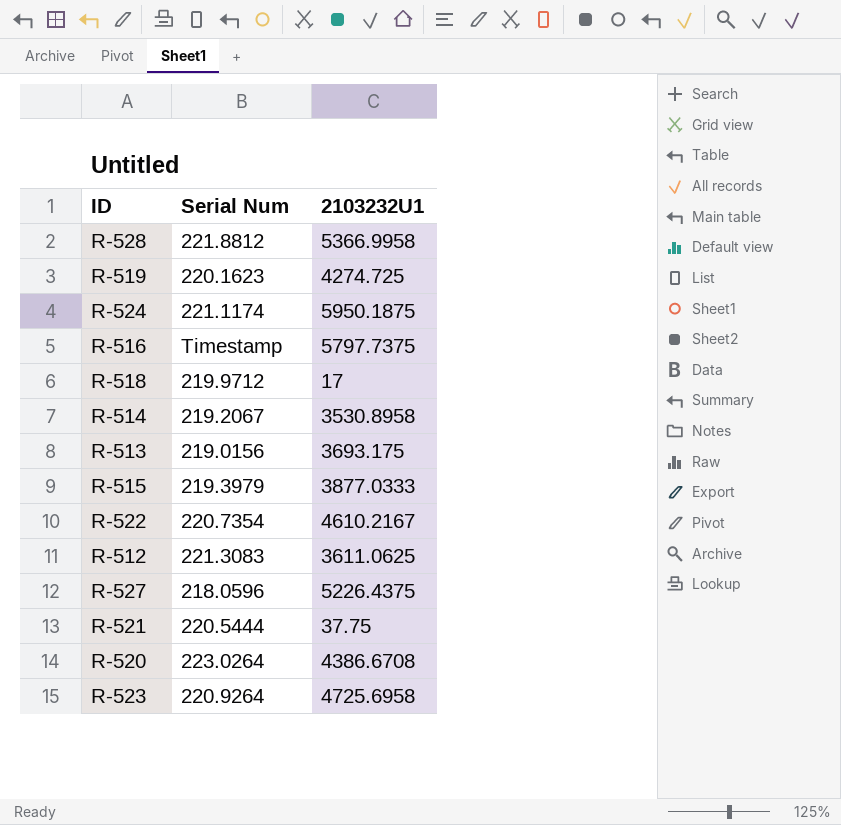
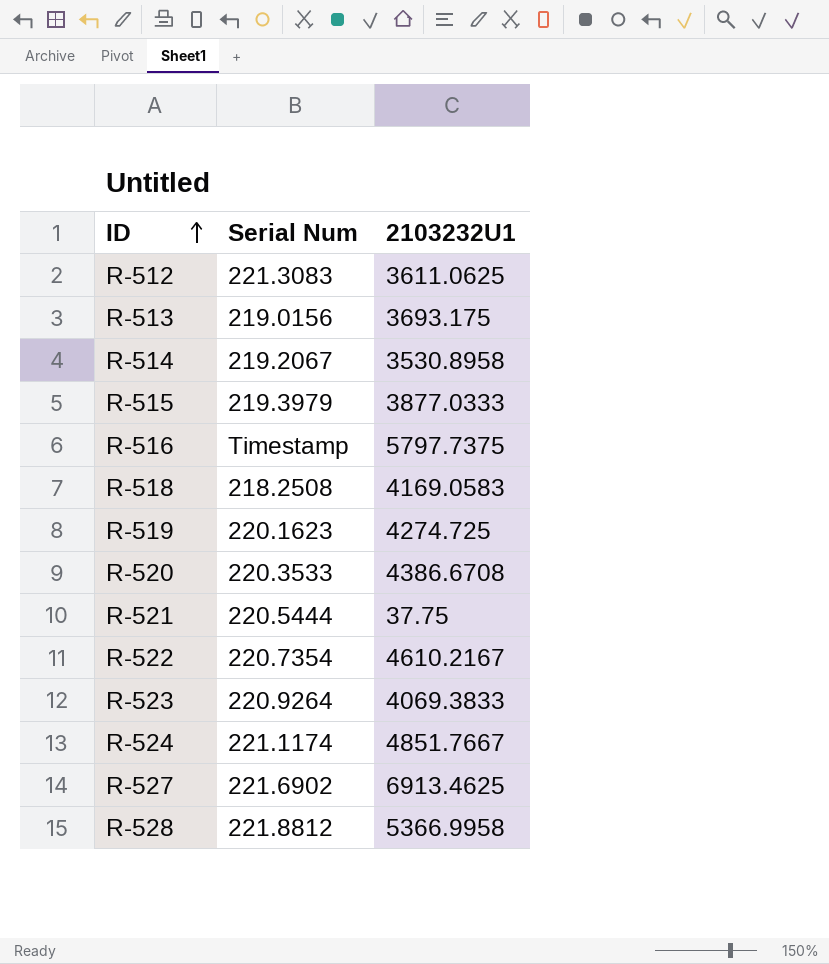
row order: none -> ID ascending
R-518 | Serial Num: 219.9712 -> 218.2508
R-518 | 2103232U1: 17 -> 4169.0583
R-520 | Serial Num: 223.0264 -> 220.3533
R-523 | 2103232U1: 4725.6958 -> 4069.3833
R-524 | 2103232U1: 5950.1875 -> 4851.7667
R-527 | Serial Num: 218.0596 -> 221.6902
R-527 | 2103232U1: 5226.4375 -> 6913.4625

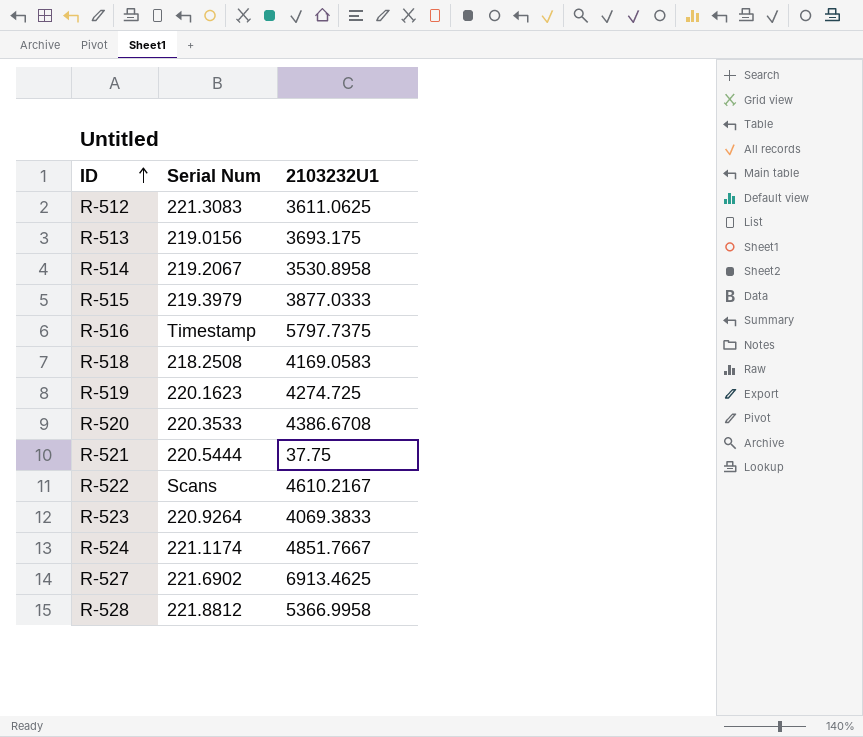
R-522 | Serial Num: 220.7354 -> Scans

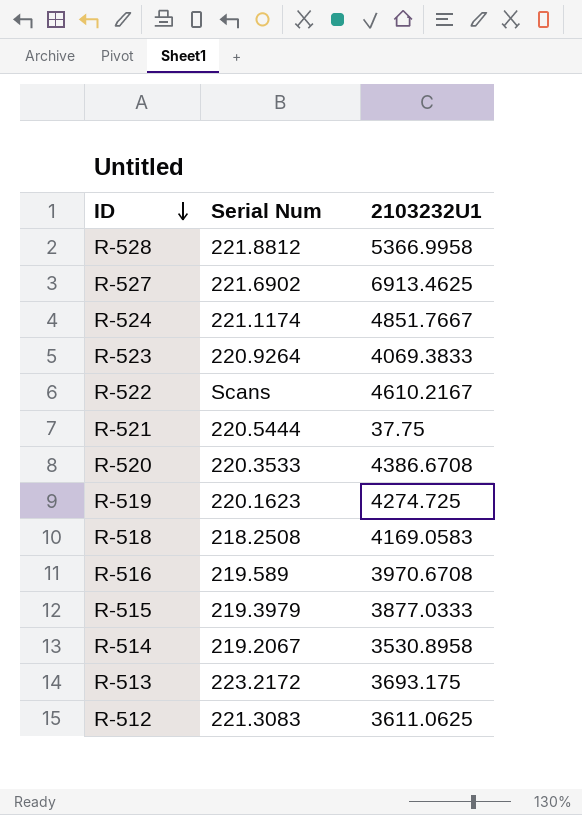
row order: ID ascending -> ID descending
R-516 | Serial Num: Timestamp -> 219.589
R-516 | 2103232U1: 5797.7375 -> 3970.6708
R-513 | Serial Num: 219.0156 -> 223.2172

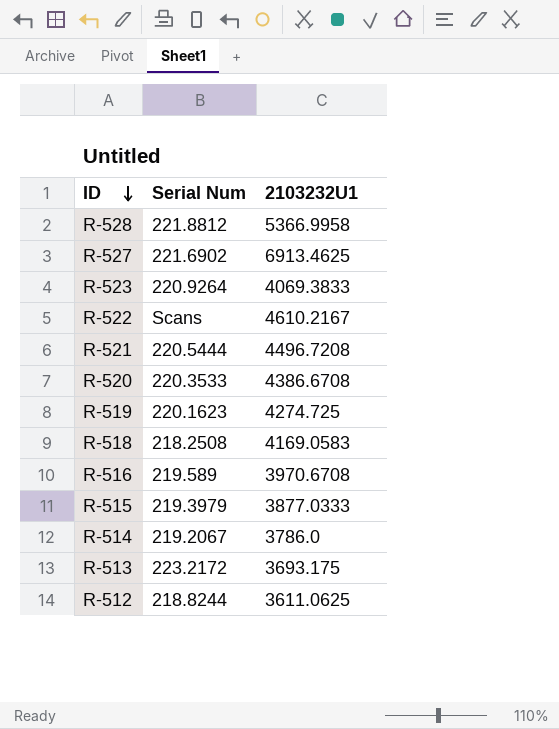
row R-524: 221.1174 | 4851.7667 -> none
R-521 | 2103232U1: 37.75 -> 4496.7208
R-514 | 2103232U1: 3530.8958 -> 3786.0
R-512 | Serial Num: 221.3083 -> 218.8244

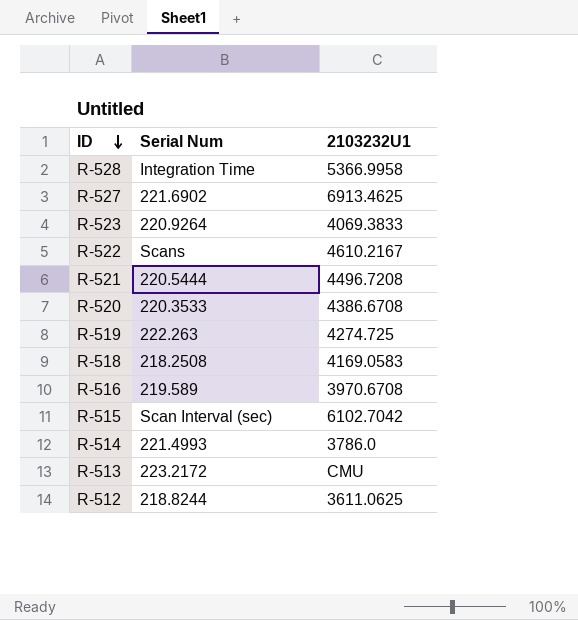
R-528 | Serial Num: 221.8812 -> Integration Time
R-519 | Serial Num: 220.1623 -> 222.263
R-515 | Serial Num: 219.3979 -> Scan Interval (sec)
R-515 | 2103232U1: 3877.0333 -> 6102.7042
R-514 | Serial Num: 219.2067 -> 221.4993
R-513 | 2103232U1: 3693.175 -> CMU

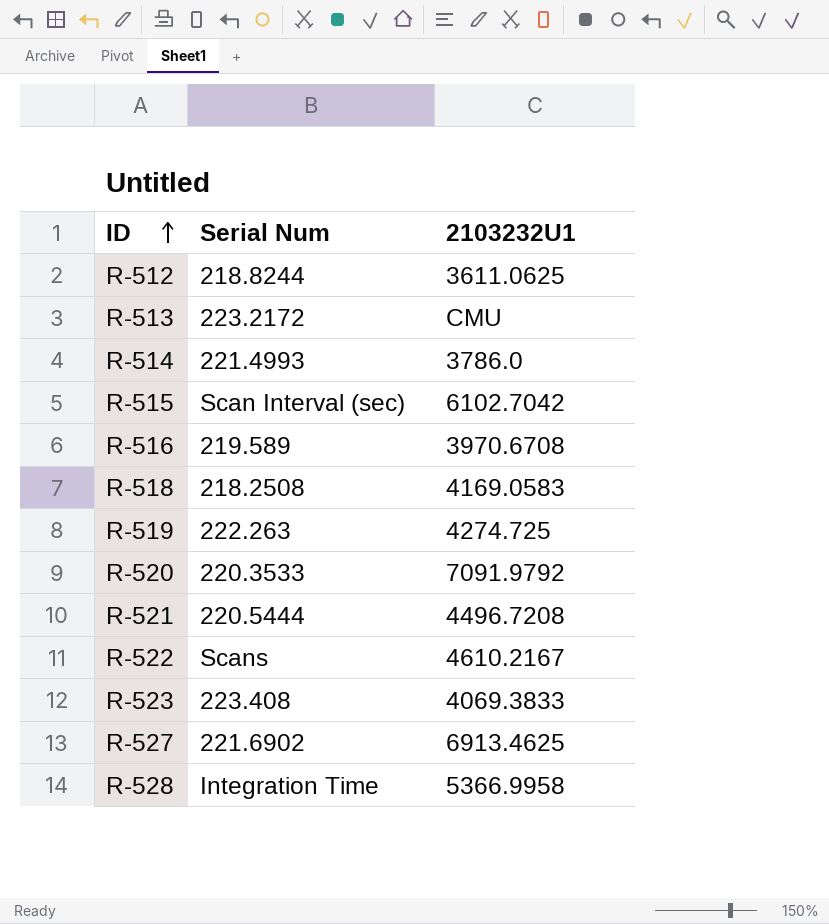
row order: ID descending -> ID ascending
R-520 | 2103232U1: 4386.6708 -> 7091.9792
R-523 | Serial Num: 220.9264 -> 223.408

